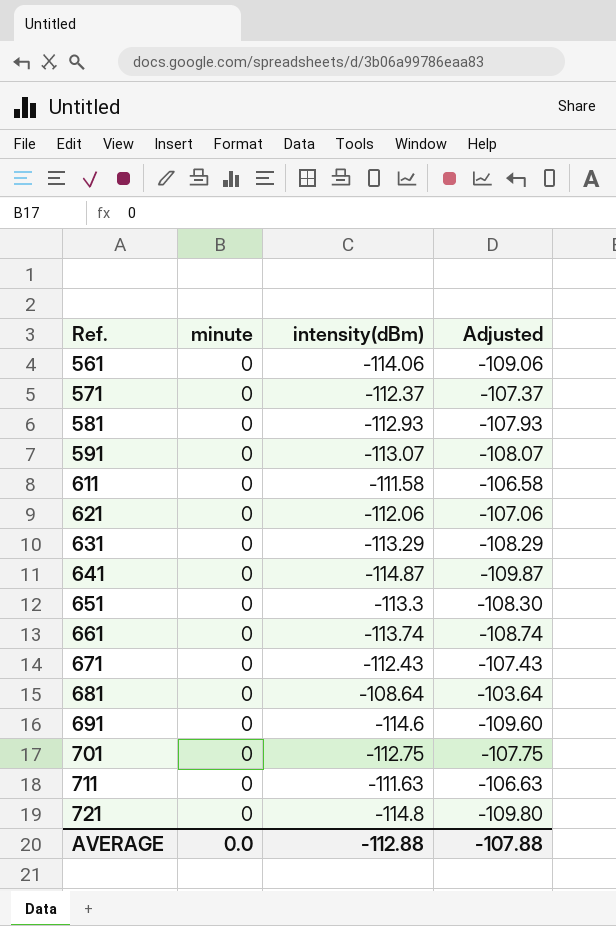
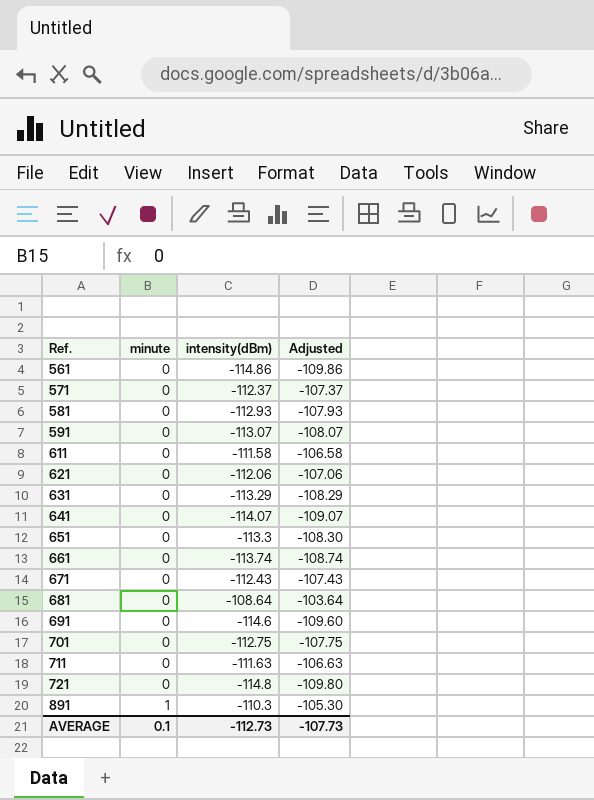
561 | intensity(dBm): -114.06 -> -114.86
561 | Adjusted: -109.06 -> -109.86
641 | intensity(dBm): -114.87 -> -114.07
641 | Adjusted: -109.87 -> -109.07
row 891: none -> 1 | -110.3 | -105.30
AVERAGE | minute: 0.0 -> 0.1
AVERAGE | intensity(dBm): -112.88 -> -112.73
AVERAGE | Adjusted: -107.88 -> -107.73

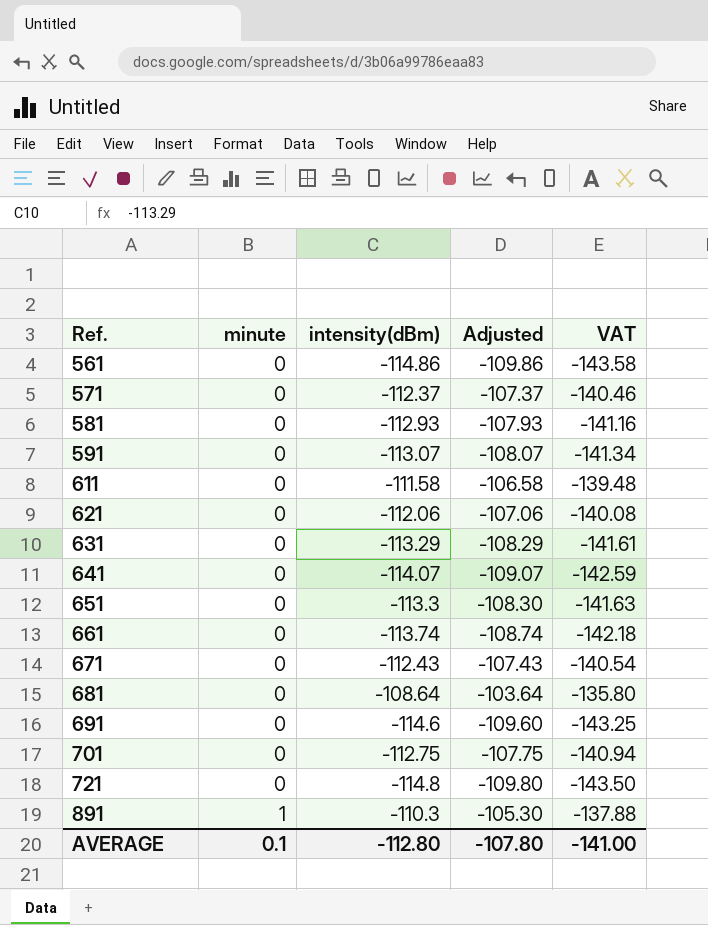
column VAT | formula: none -> [intensity(dBm)] * 1.25
row 711: 0 | -111.63 | -106.63 -> none
AVERAGE | intensity(dBm): -112.73 -> -112.80
AVERAGE | Adjusted: -107.73 -> -107.80

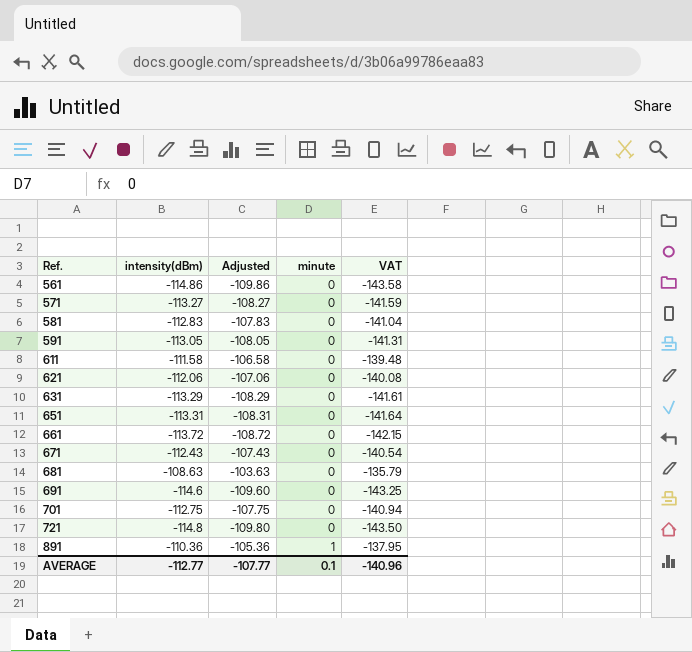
column minute | position: 2 -> 4
row 641: 0 | -114.07 | -109.07 | -142.59 -> none
571 | intensity(dBm): -112.37 -> -113.27
571 | Adjusted: -107.37 -> -108.27
571 | VAT: -140.46 -> -141.59
581 | intensity(dBm): -112.93 -> -112.83
581 | Adjusted: -107.93 -> -107.83
581 | VAT: -141.16 -> -141.04
591 | intensity(dBm): -113.07 -> -113.05
591 | Adjusted: -108.07 -> -108.05
591 | VAT: -141.34 -> -141.31
651 | intensity(dBm): -113.3 -> -113.31
651 | Adjusted: -108.30 -> -108.31
651 | VAT: -141.63 -> -141.64
661 | intensity(dBm): -113.74 -> -113.72
661 | Adjusted: -108.74 -> -108.72
661 | VAT: -142.18 -> -142.15
681 | intensity(dBm): -108.64 -> -108.63
681 | Adjusted: -103.64 -> -103.63
681 | VAT: -135.80 -> -135.79
891 | intensity(dBm): -110.3 -> -110.36
891 | Adjusted: -105.30 -> -105.36
891 | VAT: -137.88 -> -137.95
AVERAGE | intensity(dBm): -112.80 -> -112.77
AVERAGE | Adjusted: -107.80 -> -107.77
AVERAGE | VAT: -141.00 -> -140.96

